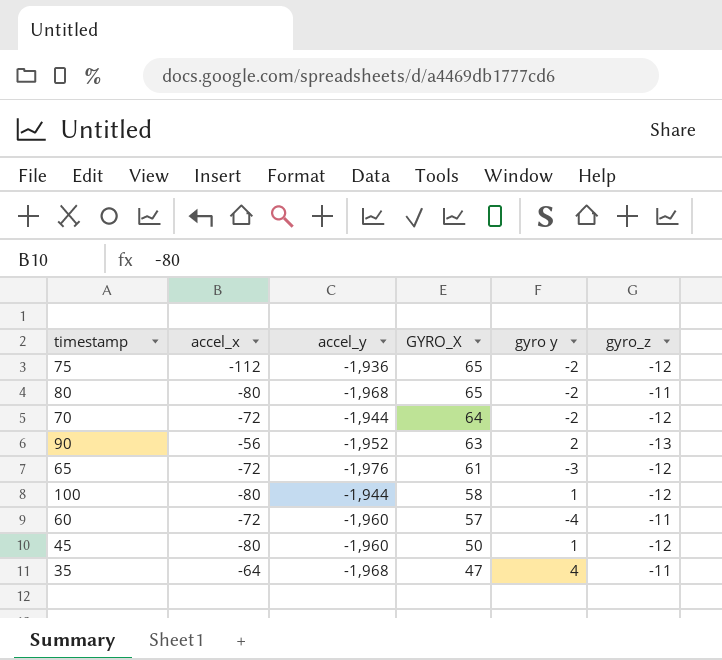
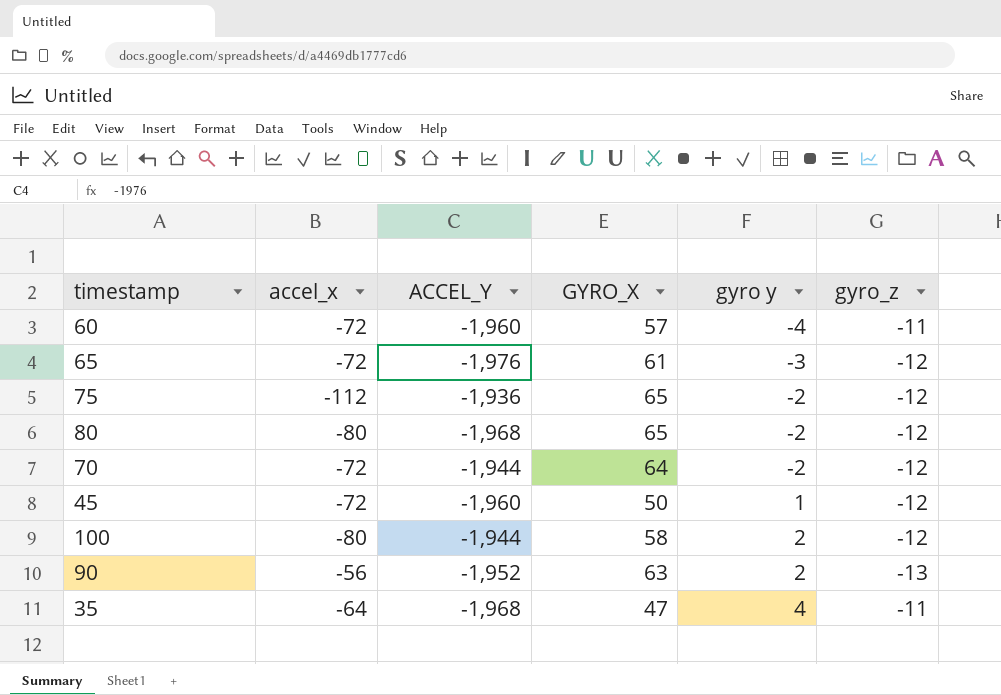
row order: GYRO_X descending -> gyro y ascending
column name: accel_y -> ACCEL_Y
80 | gyro_z: -11 -> -12
45 | accel_x: -80 -> -72
100 | gyro y: 1 -> 2

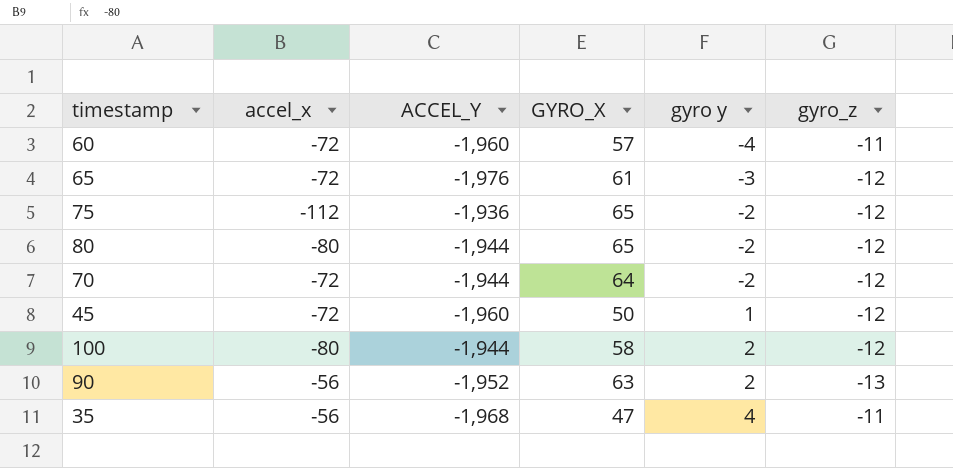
80 | ACCEL_Y: -1,968 -> -1,944
35 | accel_x: -64 -> -56

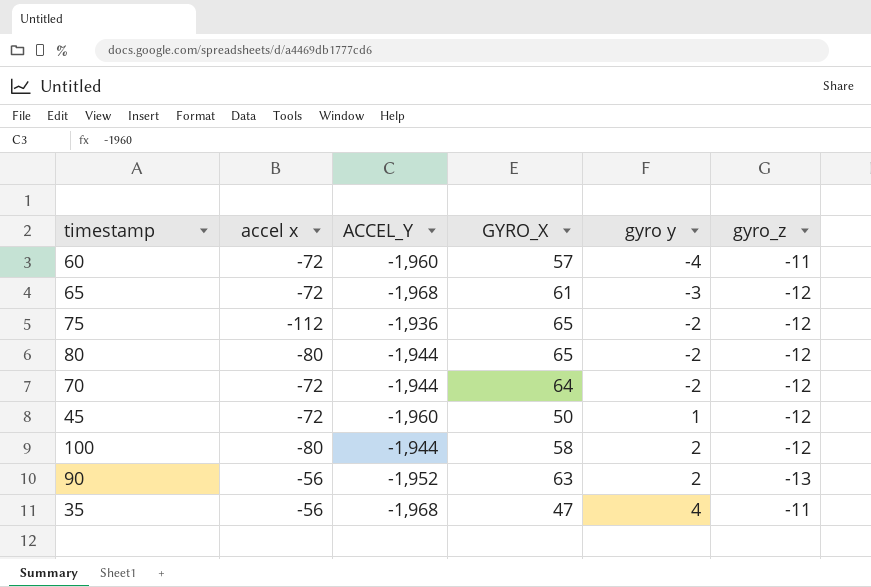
column name: accel_x -> accel x
65 | ACCEL_Y: -1,976 -> -1,968

